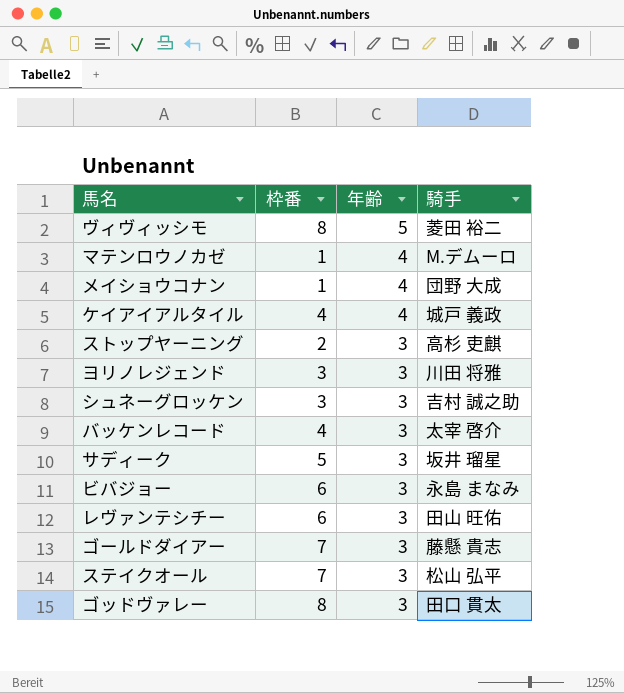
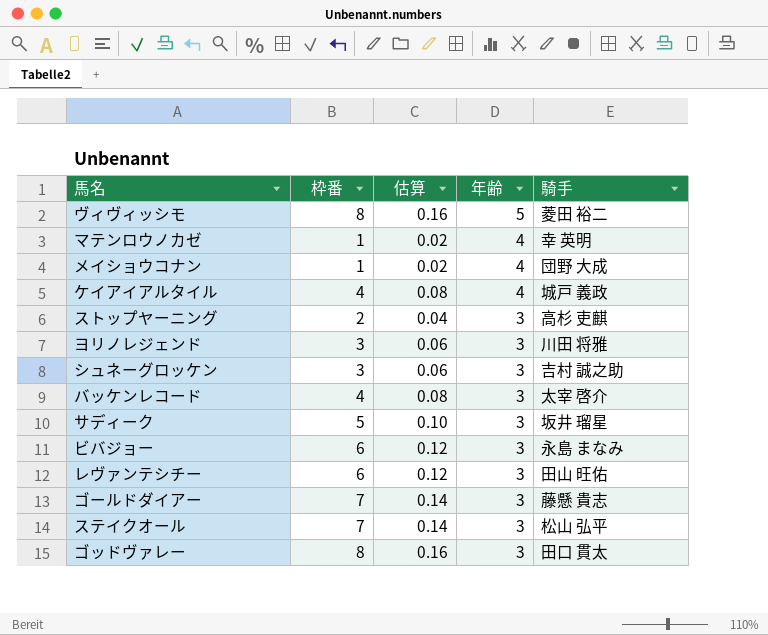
column 估算 | formula: none -> [枠番] * 0.02
マテンロウノカゼ | 騎手: M.デムーロ -> 幸 英明

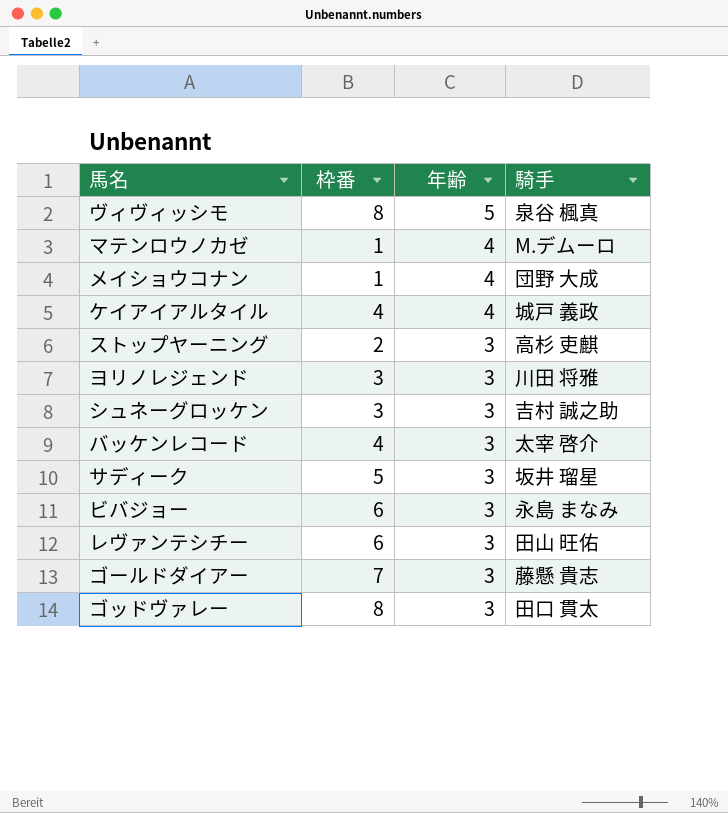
column 估算 | formula: [枠番] * 0.02 -> none
row ステイクオール: 7 | 0.14 | 3 | 松山 弘平 -> none
ヴィヴィッシモ | 騎手: 菱田 裕二 -> 泉谷 楓真
マテンロウノカゼ | 騎手: 幸 英明 -> M.デムーロ

